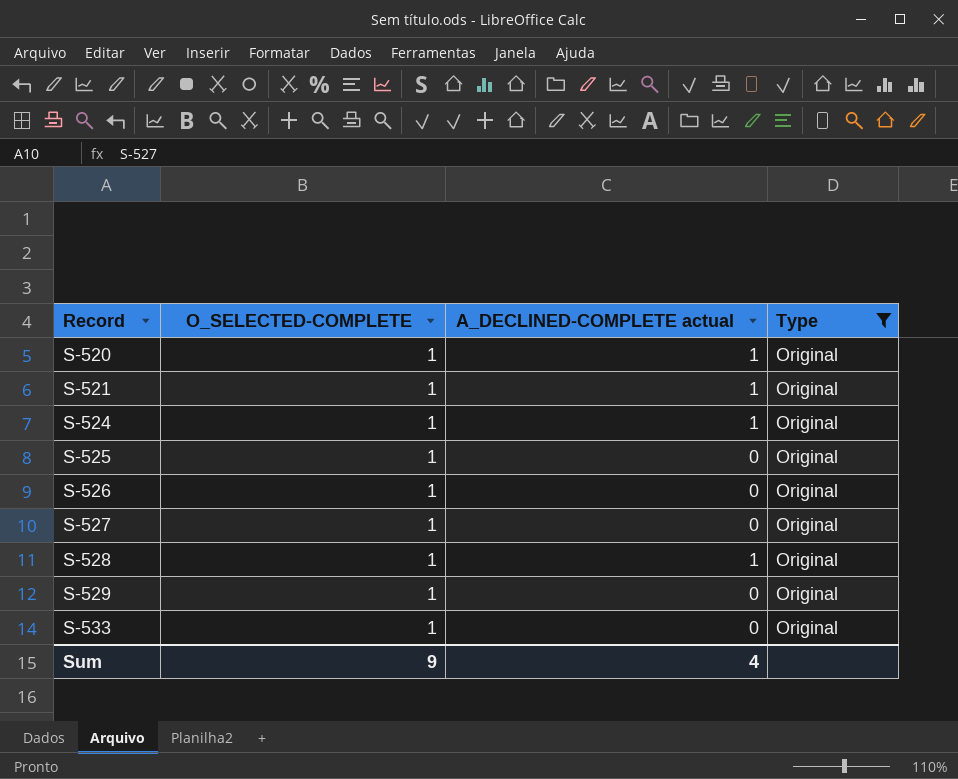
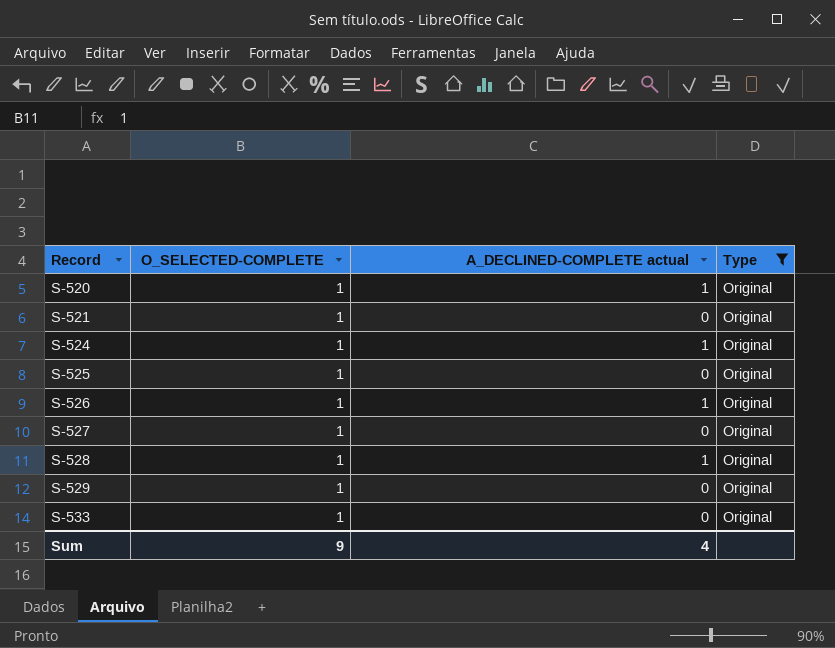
S-521 | A_DECLINED-COMPLETE actual: 1 -> 0
S-526 | A_DECLINED-COMPLETE actual: 0 -> 1

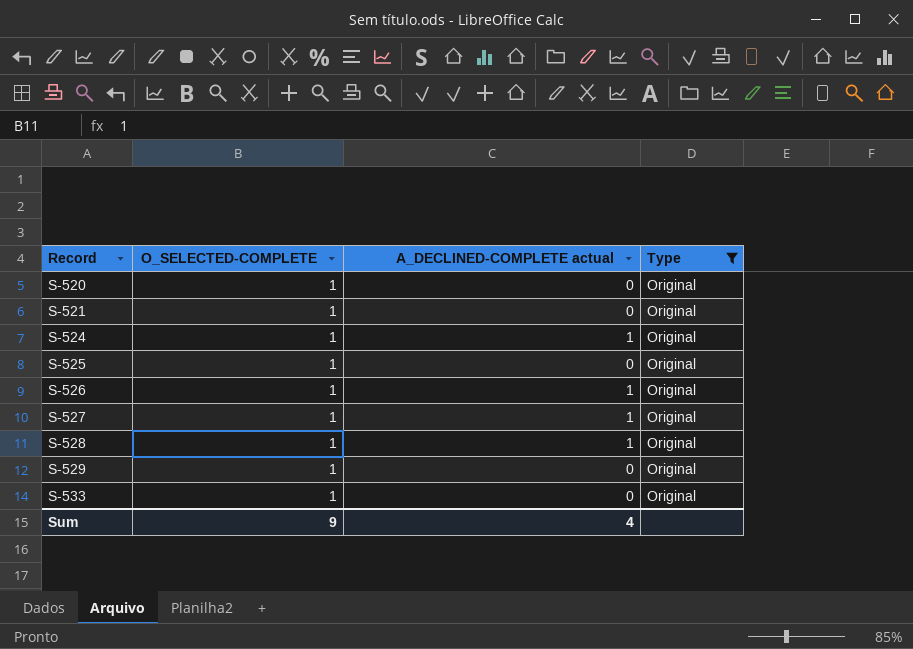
S-520 | A_DECLINED-COMPLETE actual: 1 -> 0
S-527 | A_DECLINED-COMPLETE actual: 0 -> 1

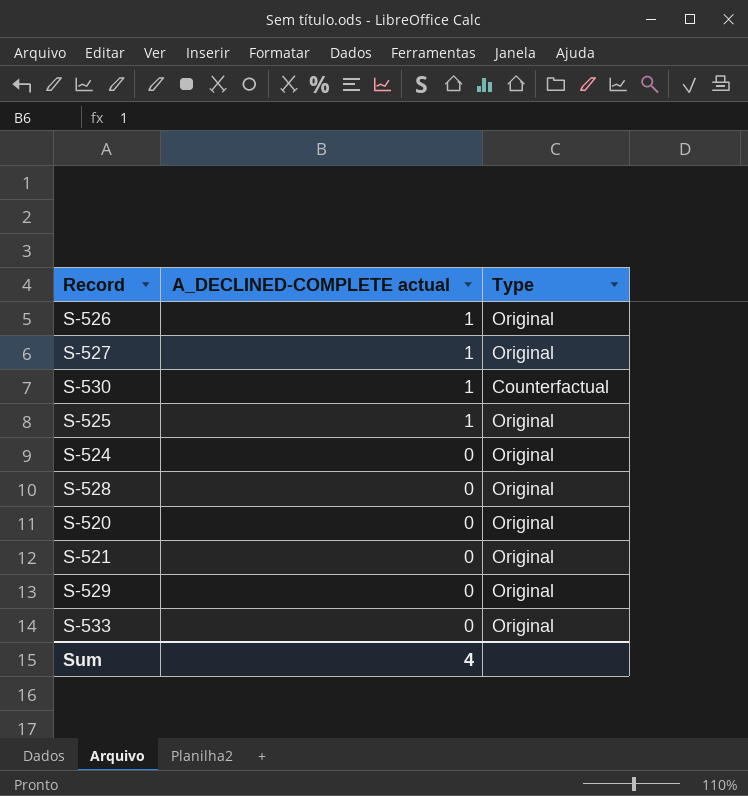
filter: Type = Original -> none
row order: Record ascending -> A_DECLINED-COMPLETE actual descending
column O_SELECTED-COMPLETE | position: 2 -> none
S-525 | A_DECLINED-COMPLETE actual: 0 -> 1
S-524 | A_DECLINED-COMPLETE actual: 1 -> 0
S-528 | A_DECLINED-COMPLETE actual: 1 -> 0

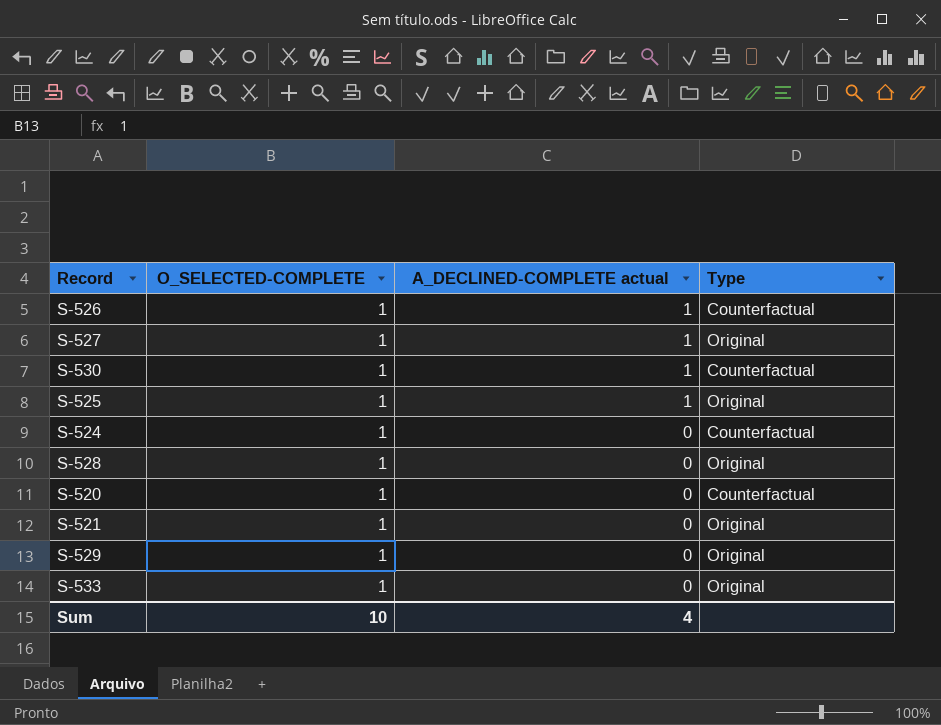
column O_SELECTED-COMPLETE | position: none -> 2
S-526 | Type: Original -> Counterfactual
S-524 | Type: Original -> Counterfactual
S-520 | Type: Original -> Counterfactual

